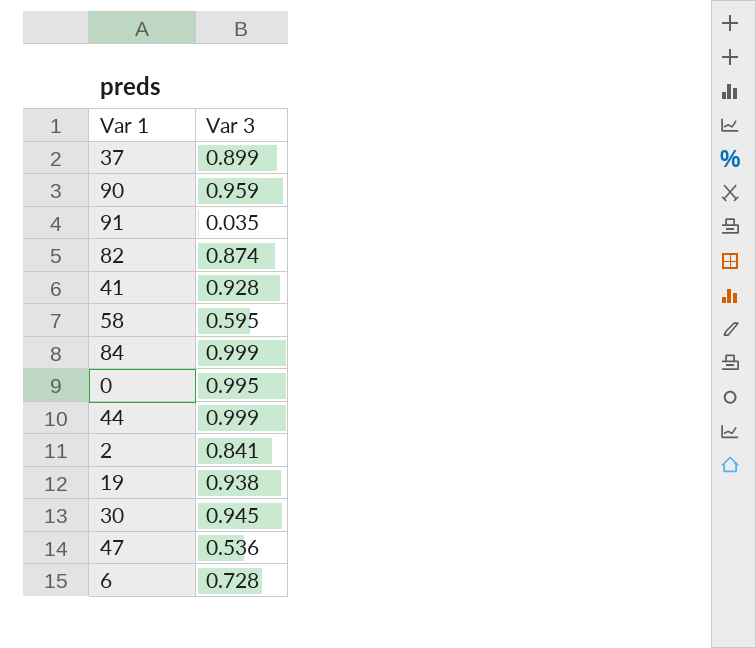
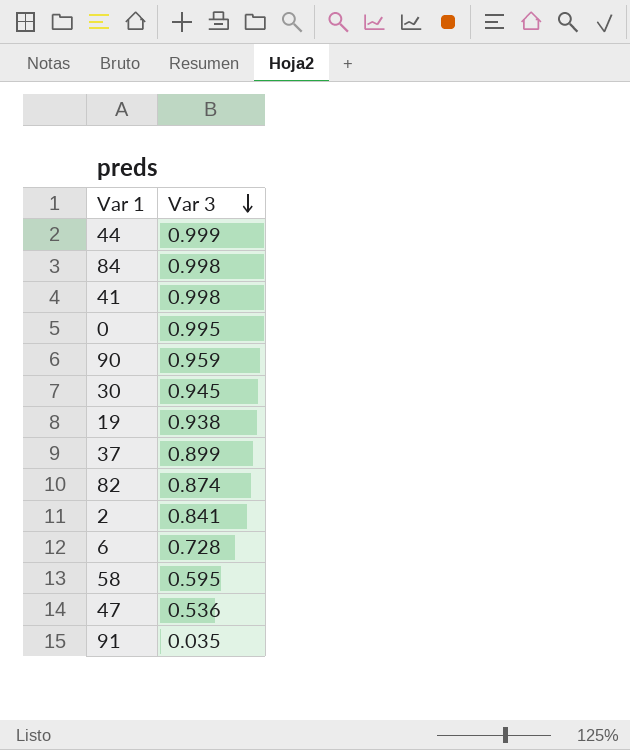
row order: none -> Var 3 descending
84 | Var 3: 0.999 -> 0.998
41 | Var 3: 0.928 -> 0.998

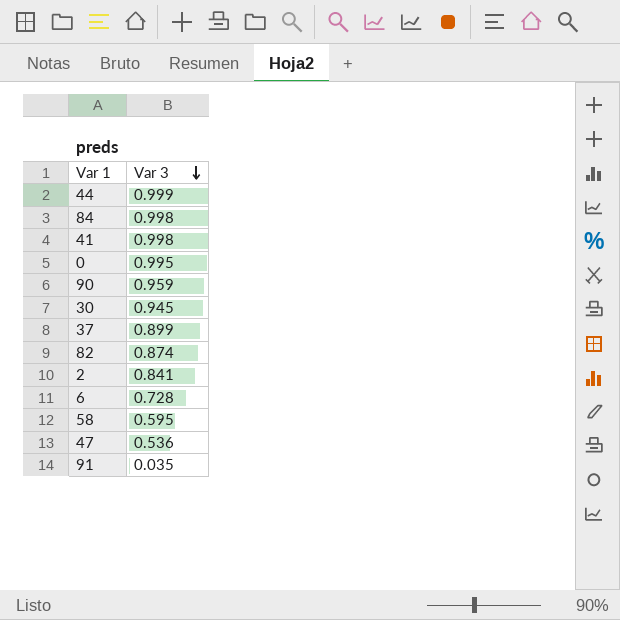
row 19: 0.938 -> none

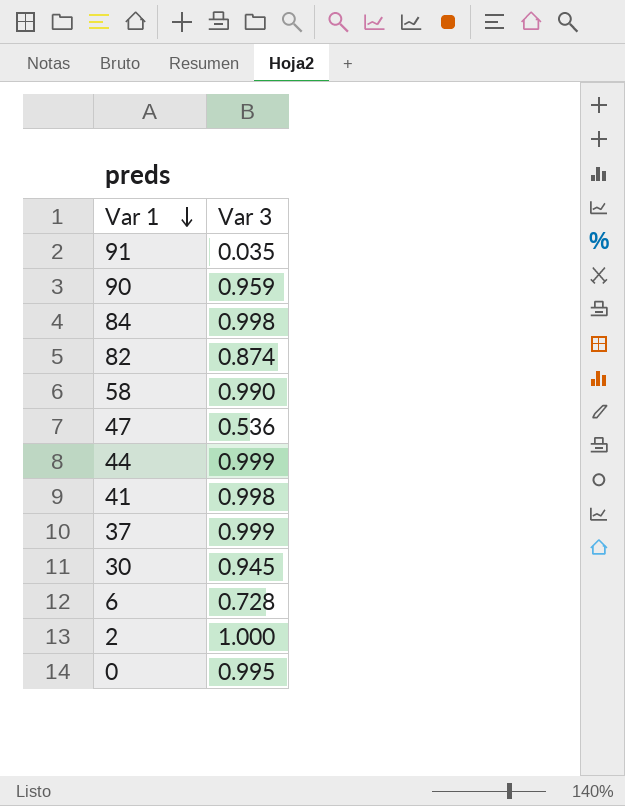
row order: Var 3 descending -> Var 1 descending
58 | Var 3: 0.595 -> 0.990
37 | Var 3: 0.899 -> 0.999
2 | Var 3: 0.841 -> 1.000

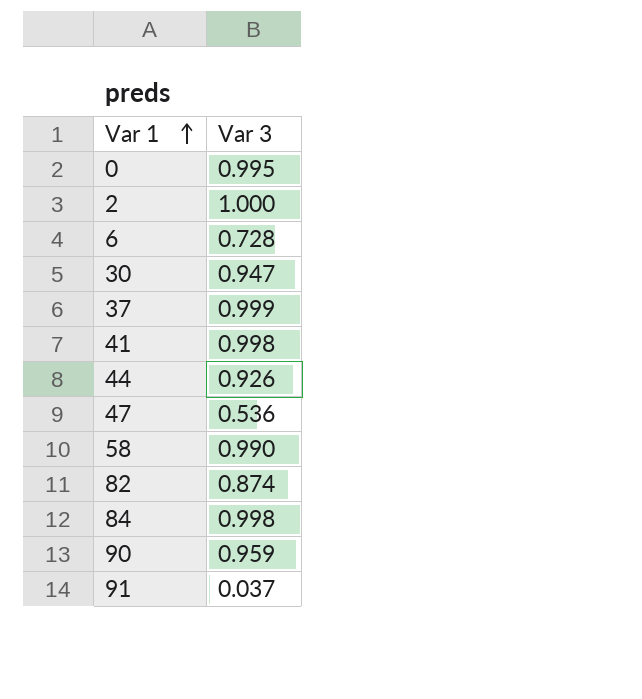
row order: Var 1 descending -> Var 1 ascending
30 | Var 3: 0.945 -> 0.947
44 | Var 3: 0.999 -> 0.926
91 | Var 3: 0.035 -> 0.037

